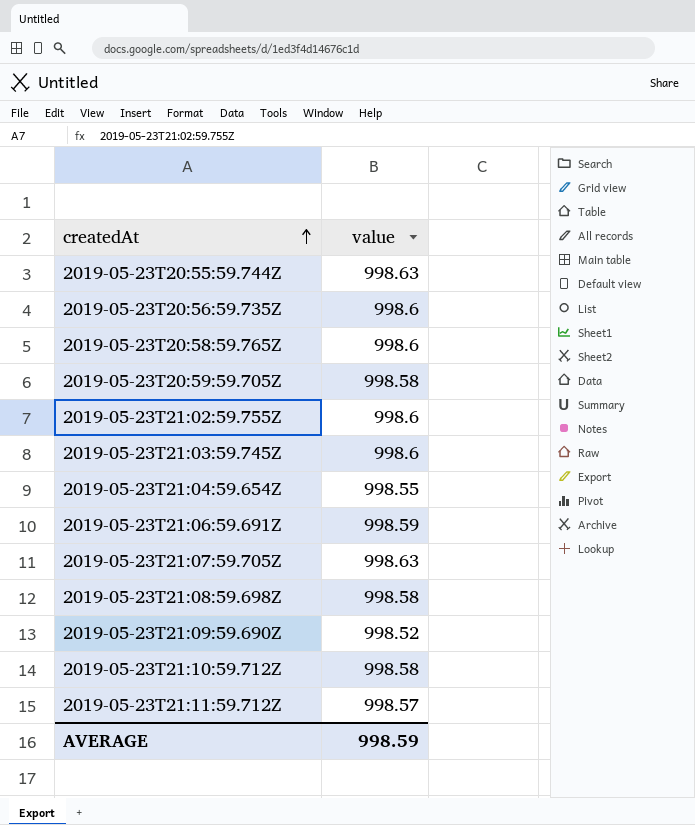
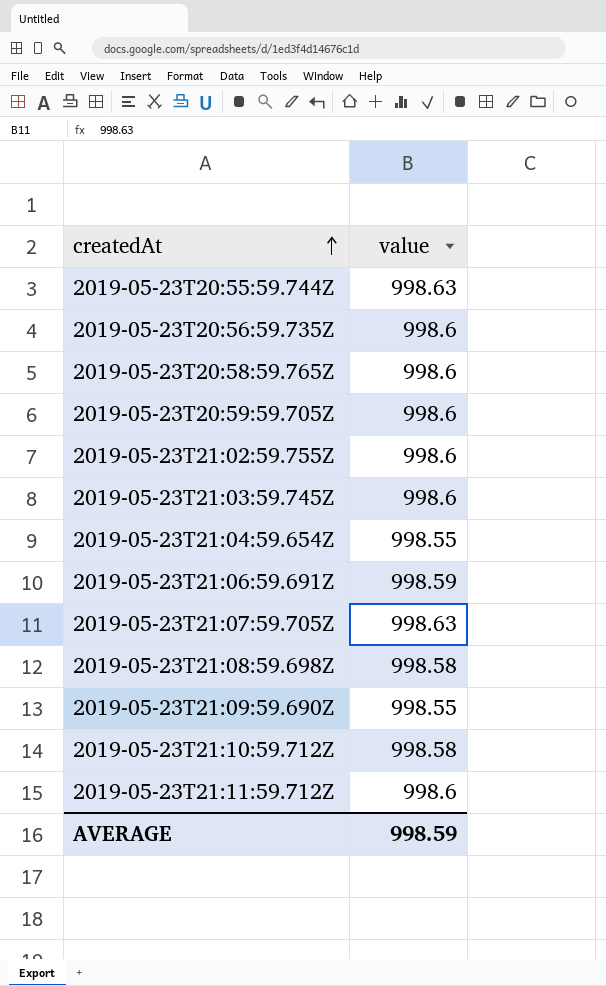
2019-05-23T20:59:59.705Z | value: 998.58 -> 998.6
2019-05-23T21:09:59.690Z | value: 998.52 -> 998.55
2019-05-23T21:11:59.712Z | value: 998.57 -> 998.6

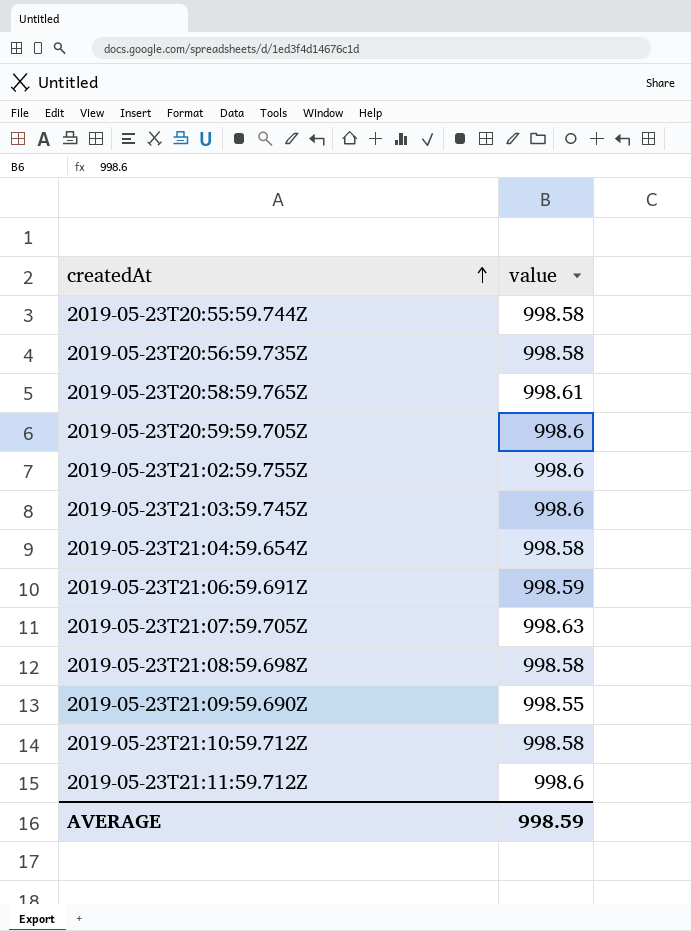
2019-05-23T20:55:59.744Z | value: 998.63 -> 998.58
2019-05-23T20:56:59.735Z | value: 998.6 -> 998.58
2019-05-23T20:58:59.765Z | value: 998.6 -> 998.61
2019-05-23T21:04:59.654Z | value: 998.55 -> 998.58

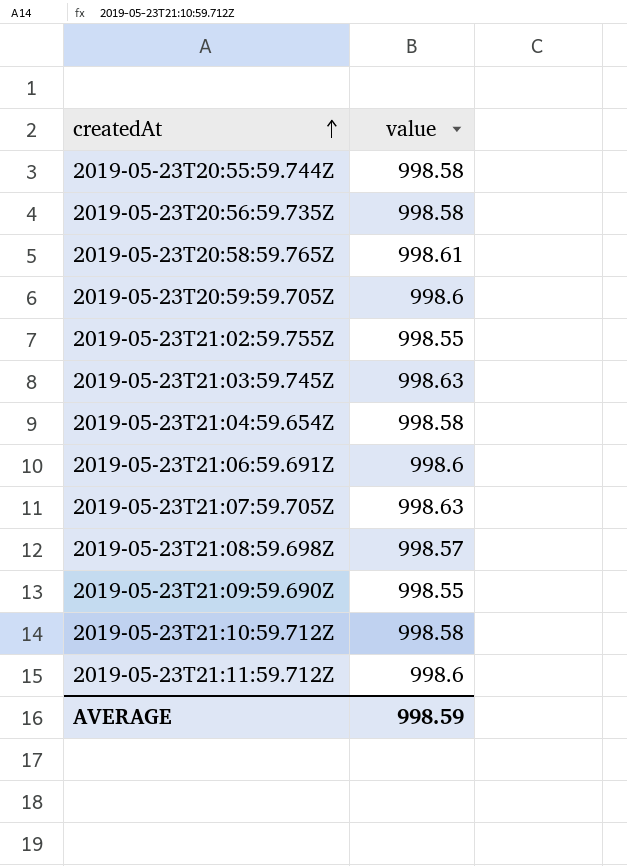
2019-05-23T21:02:59.755Z | value: 998.6 -> 998.55
2019-05-23T21:03:59.745Z | value: 998.6 -> 998.63
2019-05-23T21:06:59.691Z | value: 998.59 -> 998.6
2019-05-23T21:08:59.698Z | value: 998.58 -> 998.57

